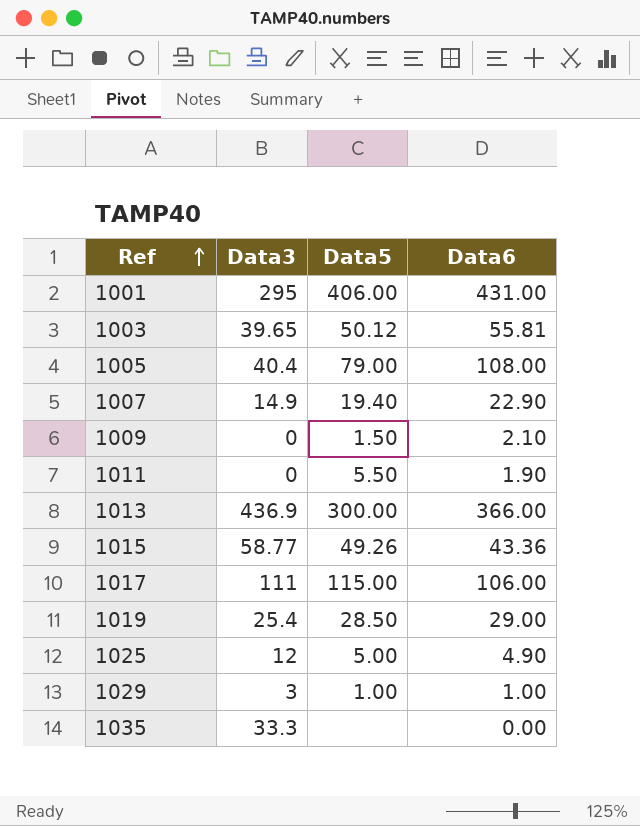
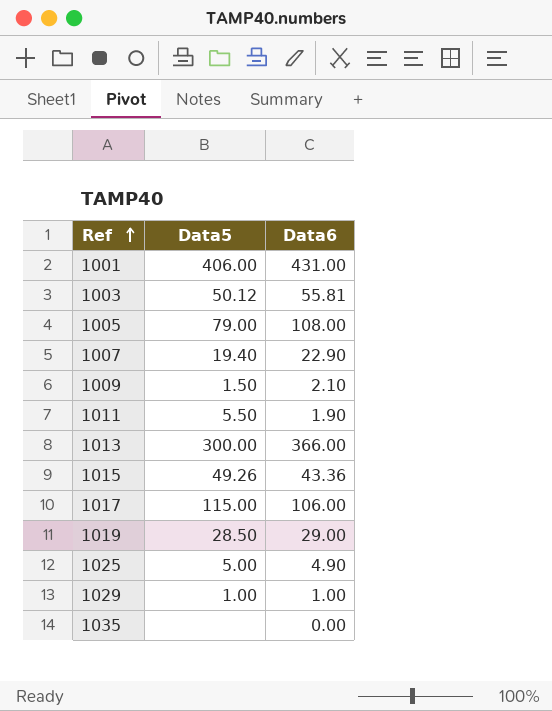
column Data3 | position: 2 -> none

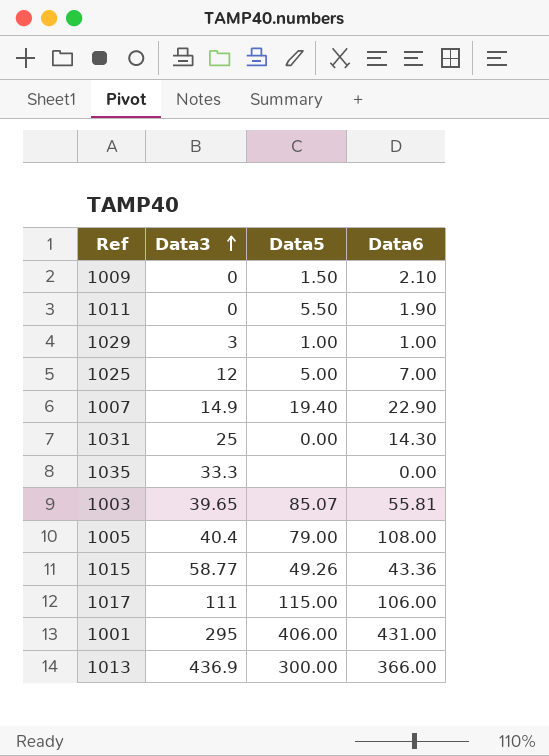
row order: Ref ascending -> Data3 ascending
column Data3 | position: none -> 2
row 1019: 28.50 | 29.00 -> none
1025 | Data6: 4.90 -> 7.00
row 1031: none -> 25 | 0.00 | 14.30
1003 | Data5: 50.12 -> 85.07

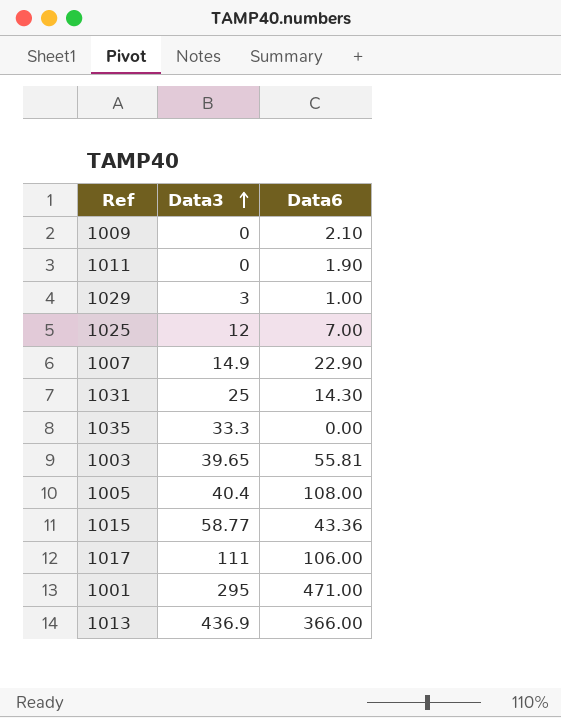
column Data5 | position: 3 -> none
1001 | Data6: 431.00 -> 471.00

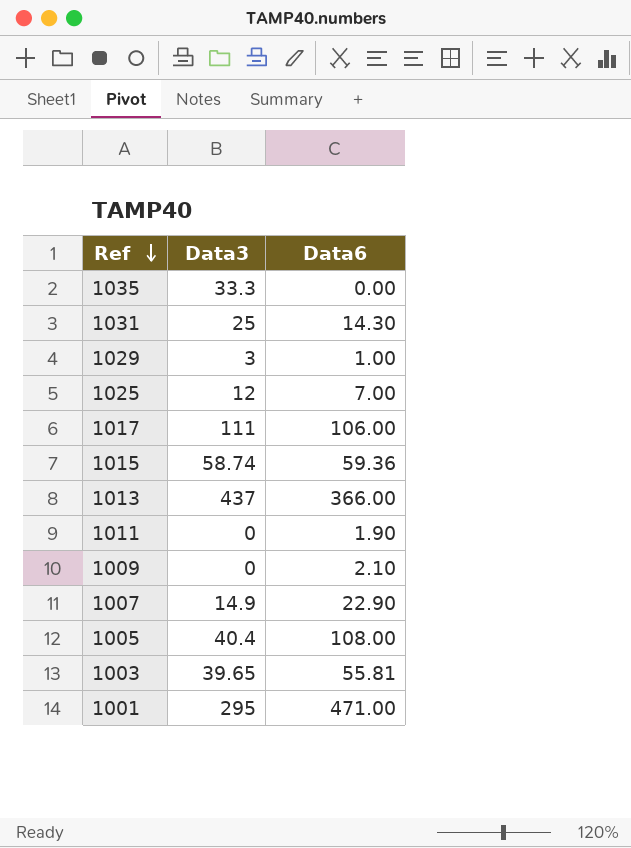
row order: Data3 ascending -> Ref descending
1015 | Data3: 58.77 -> 58.74
1015 | Data6: 43.36 -> 59.36
1013 | Data3: 436.9 -> 437

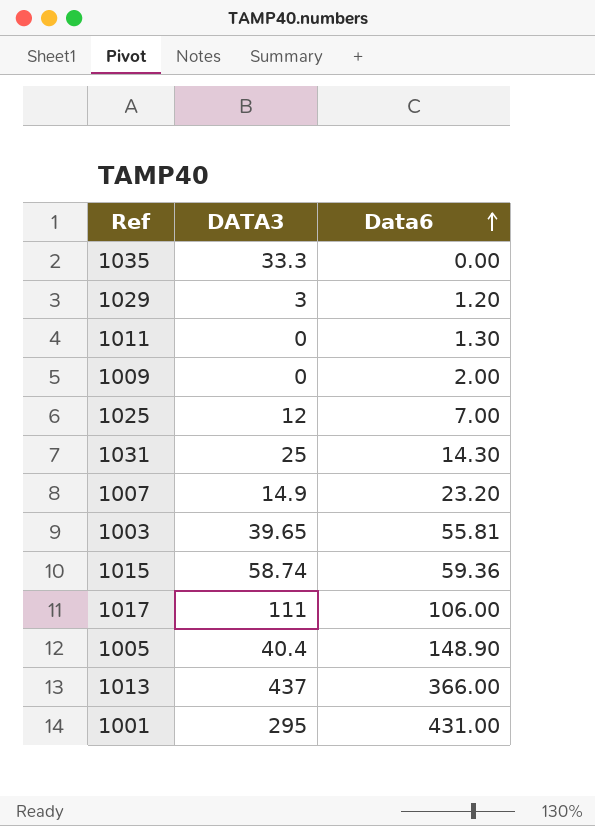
row order: Ref descending -> Data6 ascending
column name: Data3 -> DATA3
1029 | Data6: 1.00 -> 1.20
1011 | Data6: 1.90 -> 1.30
1009 | Data6: 2.10 -> 2.00
1007 | Data6: 22.90 -> 23.20
1005 | Data6: 108.00 -> 148.90
1001 | Data6: 471.00 -> 431.00

